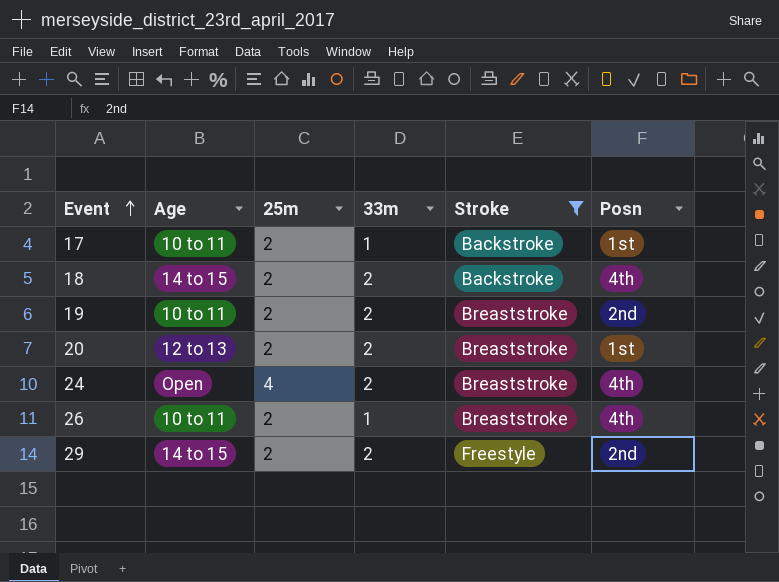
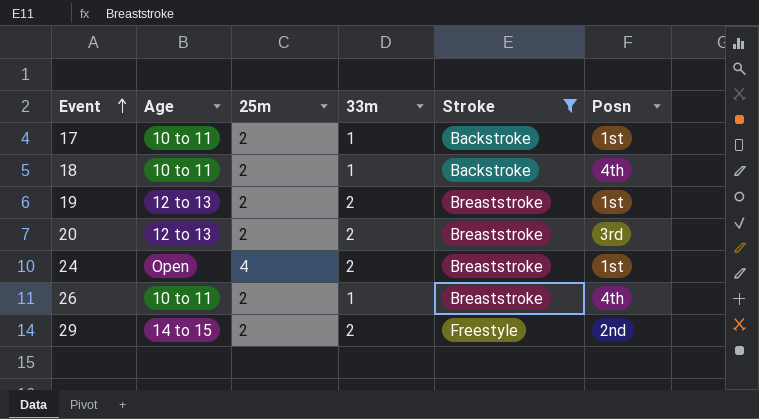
18 | Age: 14 to 15 -> 10 to 11
18 | 33m: 2 -> 1
19 | Age: 10 to 11 -> 12 to 13
19 | Posn: 2nd -> 1st
20 | Posn: 1st -> 3rd
24 | Posn: 4th -> 1st

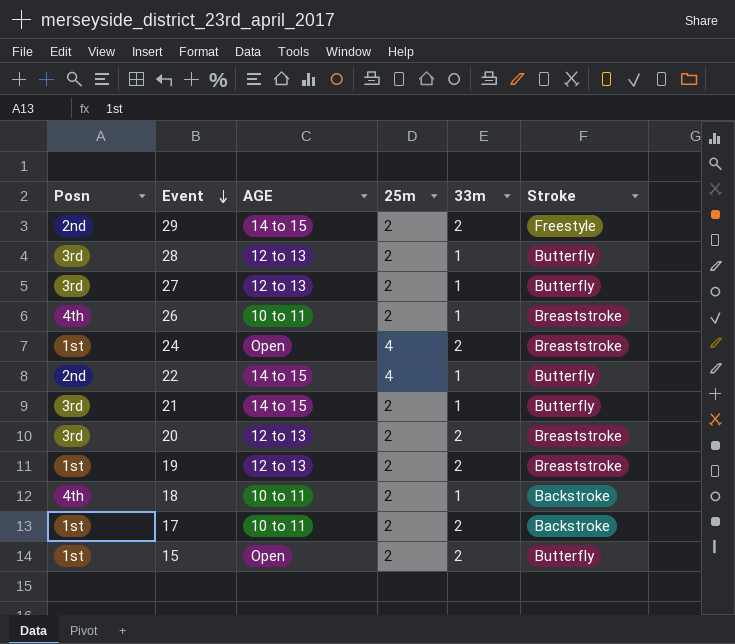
filter: Stroke != Butterfly -> none
row order: Event ascending -> Event descending
column Posn | position: 6 -> 1
column name: Age -> AGE
17 | 33m: 1 -> 2

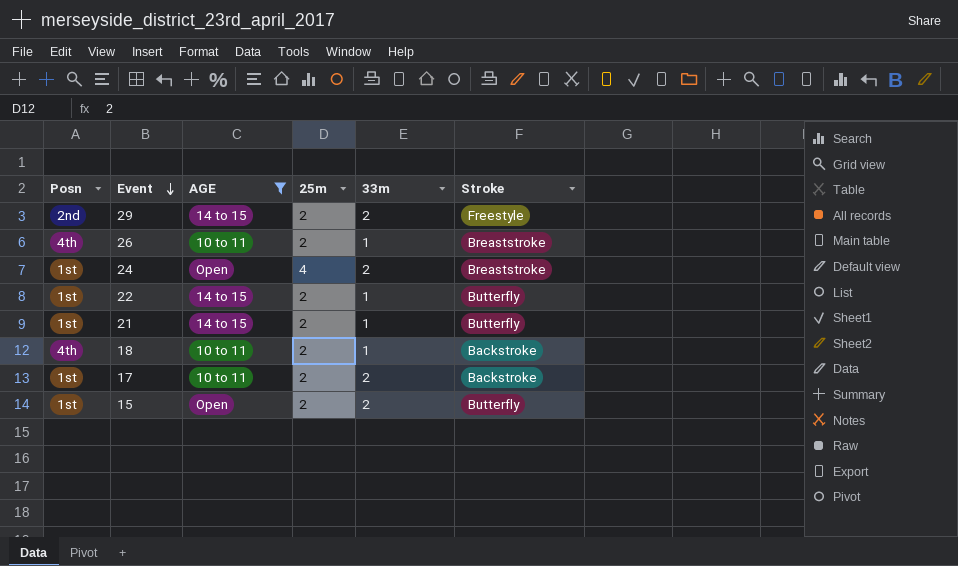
filter: none -> AGE != 12 to 13
22 | Posn: 2nd -> 1st
22 | 25m: 4 -> 2
21 | Posn: 3rd -> 1st

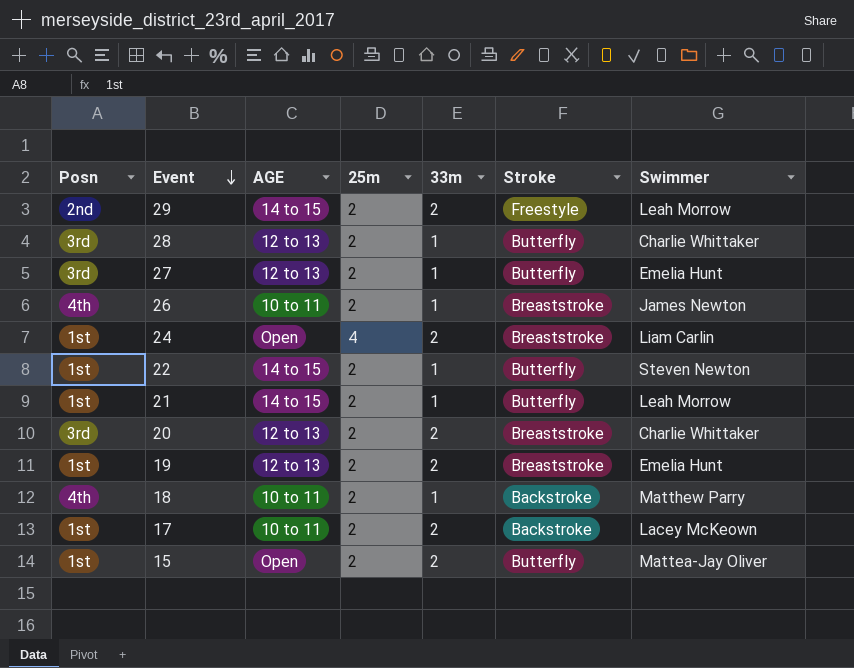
filter: AGE != 12 to 13 -> none
column Swimmer | position: none -> 7

